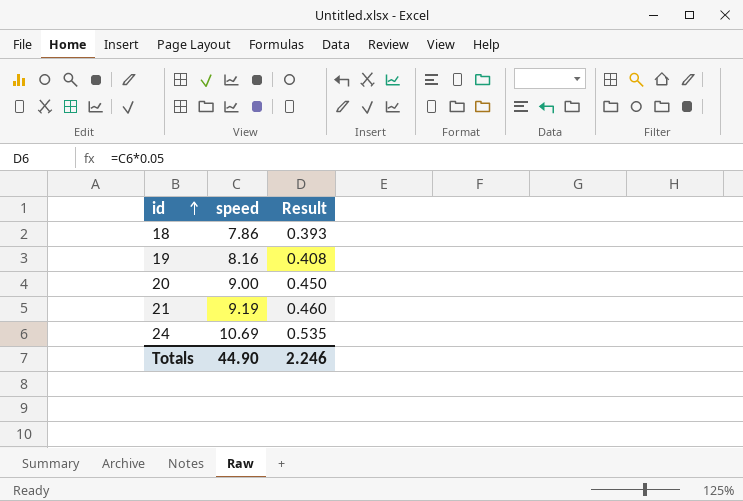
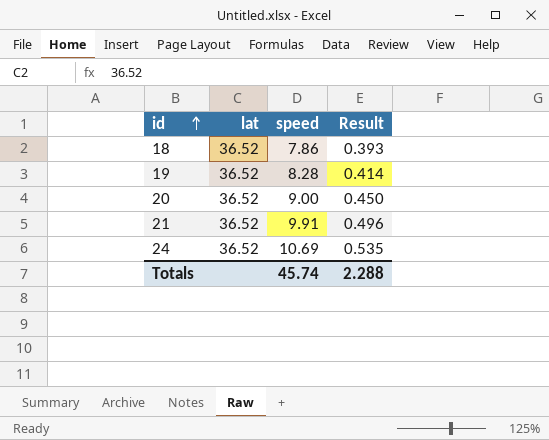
column lat | position: none -> 2
19 | speed: 8.16 -> 8.28
19 | Result: 0.408 -> 0.414
21 | speed: 9.19 -> 9.91
21 | Result: 0.460 -> 0.496
Totals | speed: 44.90 -> 45.74
Totals | Result: 2.246 -> 2.288

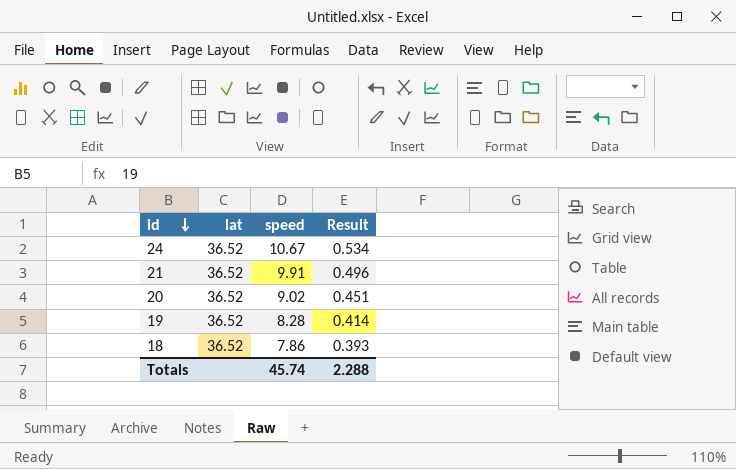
row order: id ascending -> id descending
24 | speed: 10.69 -> 10.67
24 | Result: 0.535 -> 0.534
20 | speed: 9.00 -> 9.02
20 | Result: 0.450 -> 0.451

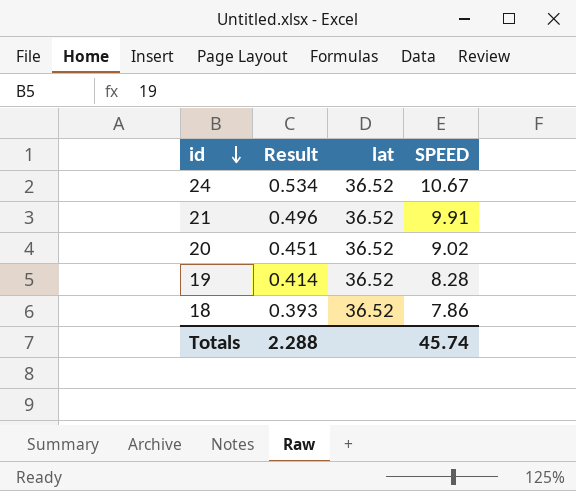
column Result | position: 4 -> 2
column name: speed -> SPEED

